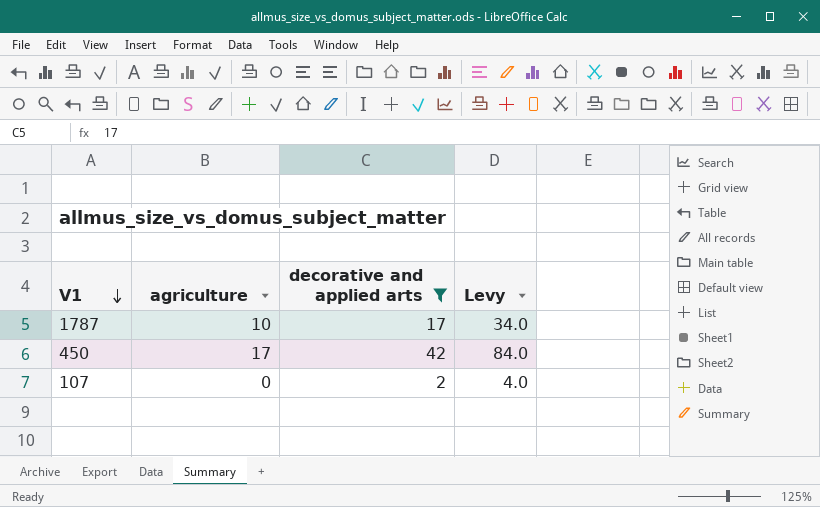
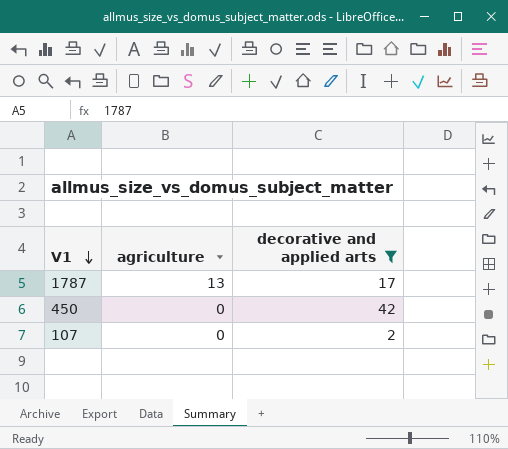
column Levy | formula: [decorative and applied arts] * 2 -> none
1787 | agriculture: 10 -> 13
450 | agriculture: 17 -> 0

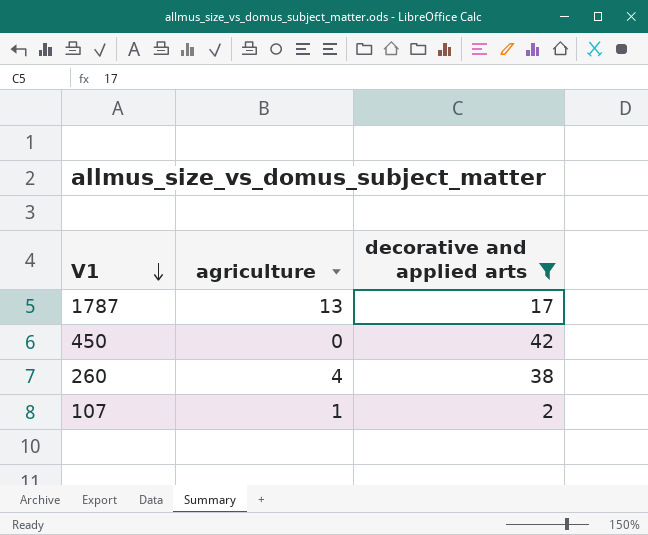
row 260: none -> 4 | 38
107 | agriculture: 0 -> 1

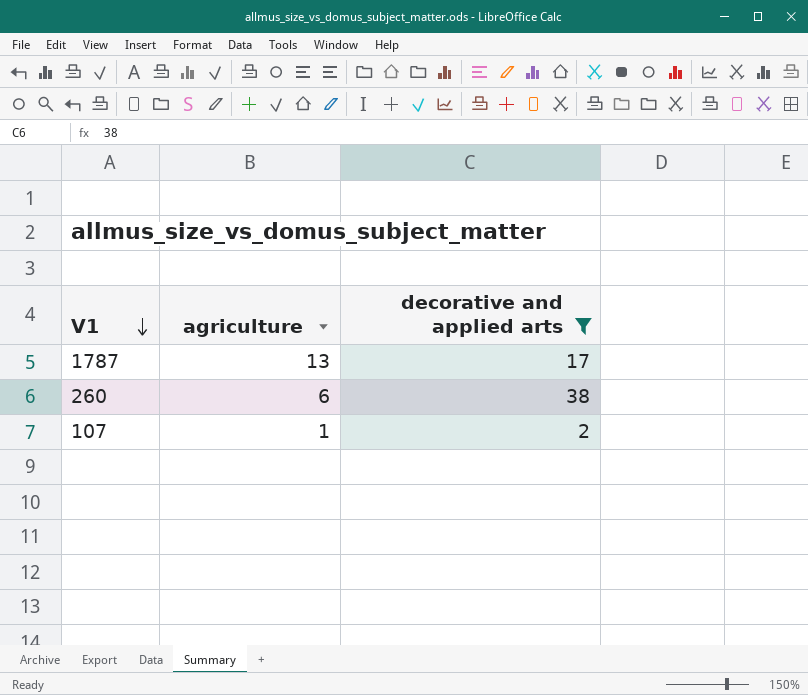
row 450: 0 | 42 -> none
260 | agriculture: 4 -> 6

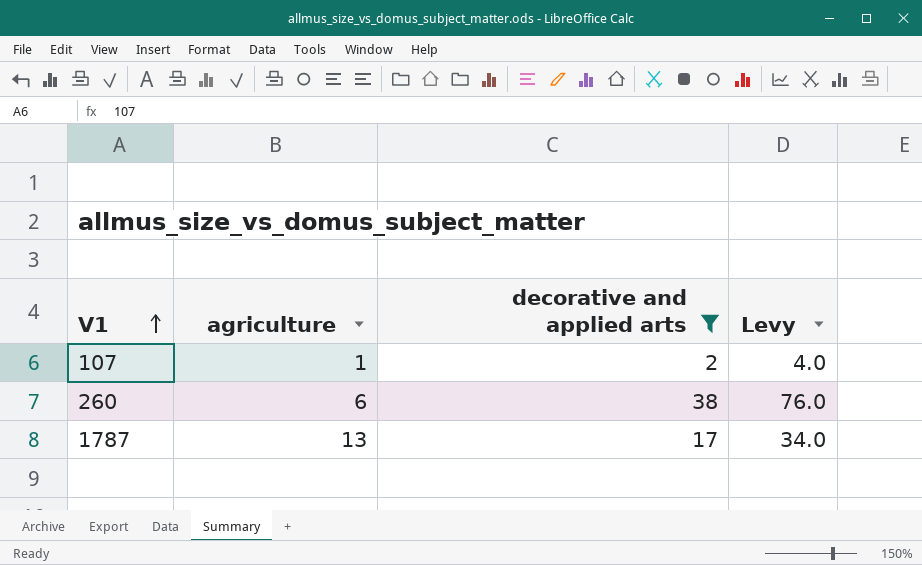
row order: V1 descending -> V1 ascending
column Levy | formula: none -> [decorative and applied arts] * 2

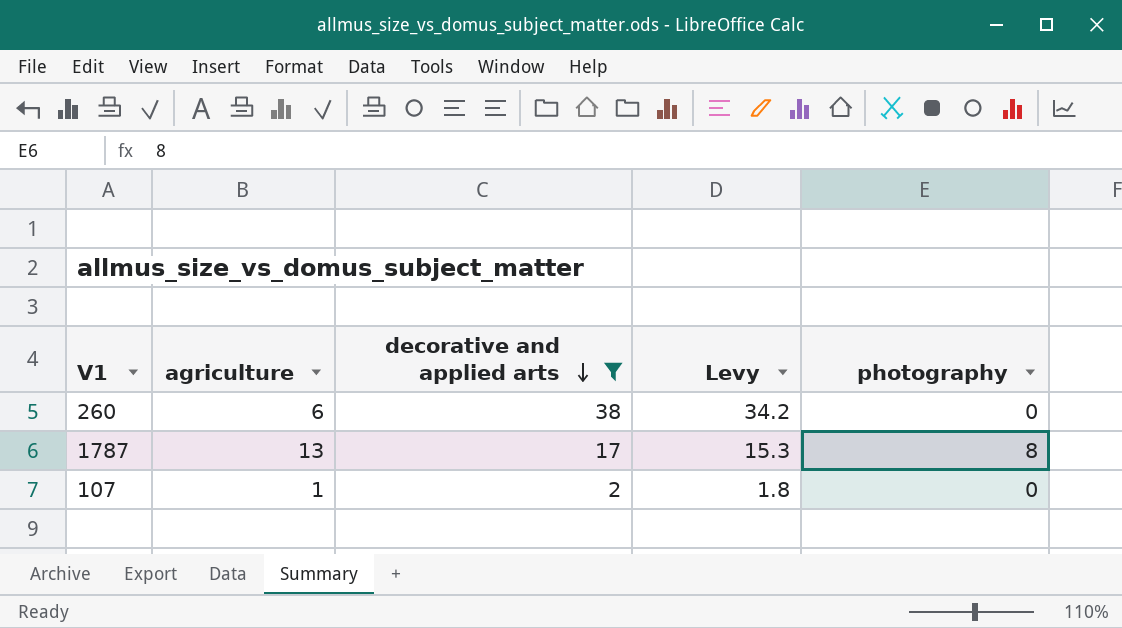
row order: V1 ascending -> decorative and applied arts descending
column Levy | formula: [decorative and applied arts] * 2 -> [decorative and applied arts] * 0.9
column photography | position: none -> 5

